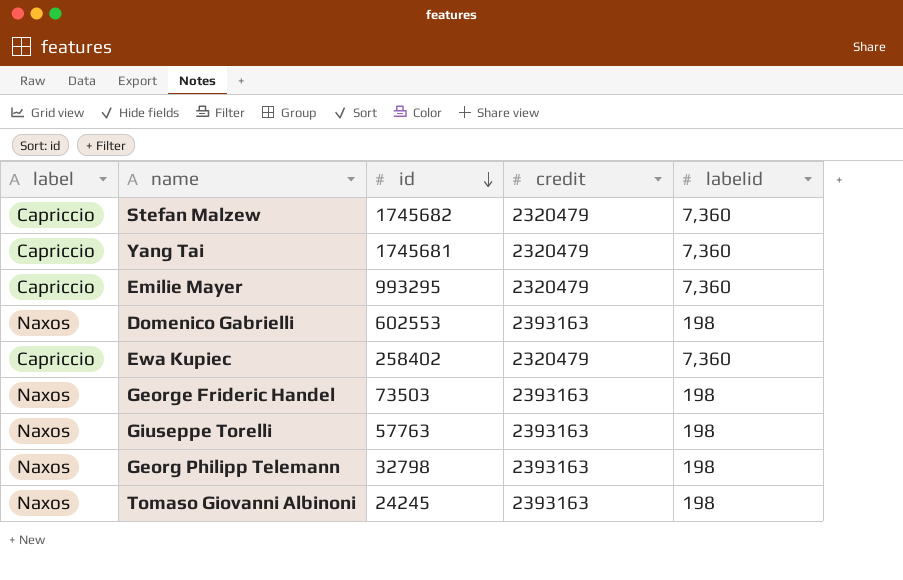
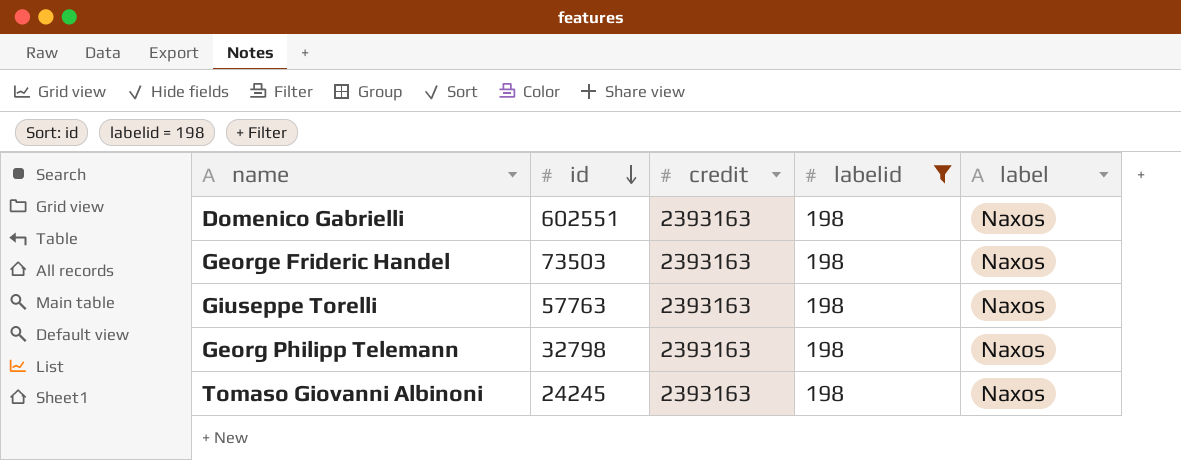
filter: none -> labelid = 198
column label | position: 1 -> 5
Domenico Gabrielli | id: 602553 -> 602551

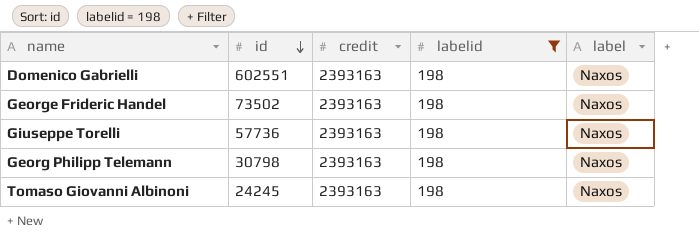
George Frideric Handel | id: 73503 -> 73502
Giuseppe Torelli | id: 57763 -> 57736
Georg Philipp Telemann | id: 32798 -> 30798

